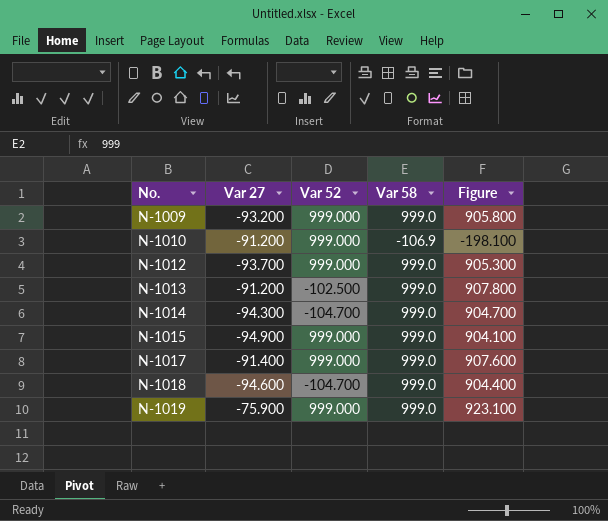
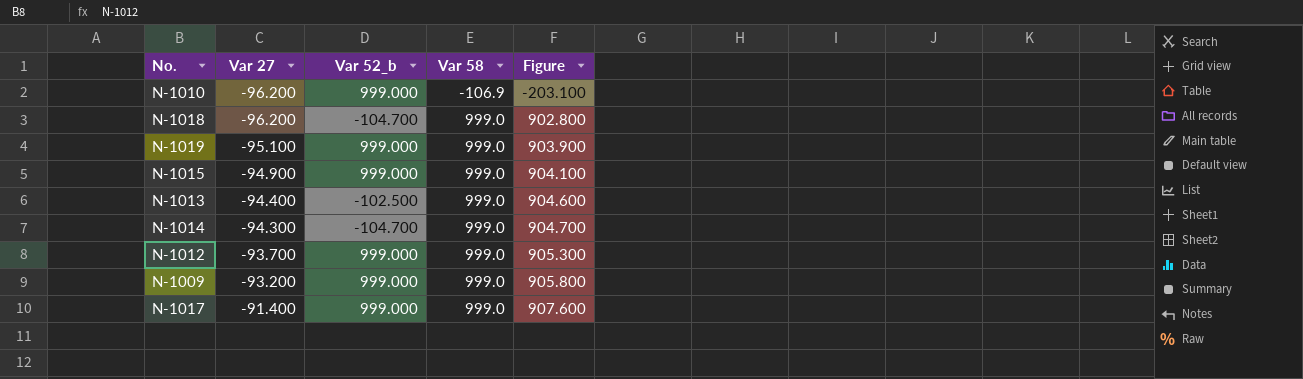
row order: No. ascending -> Var 27 ascending
column name: Var 52 -> Var 52_b
N-1010 | Var 27: -91.200 -> -96.200
N-1010 | Figure: -198.100 -> -203.100
N-1018 | Var 27: -94.600 -> -96.200
N-1018 | Figure: 904.400 -> 902.800
N-1019 | Var 27: -75.900 -> -95.100
N-1019 | Figure: 923.100 -> 903.900
N-1013 | Var 27: -91.200 -> -94.400
N-1013 | Figure: 907.800 -> 904.600

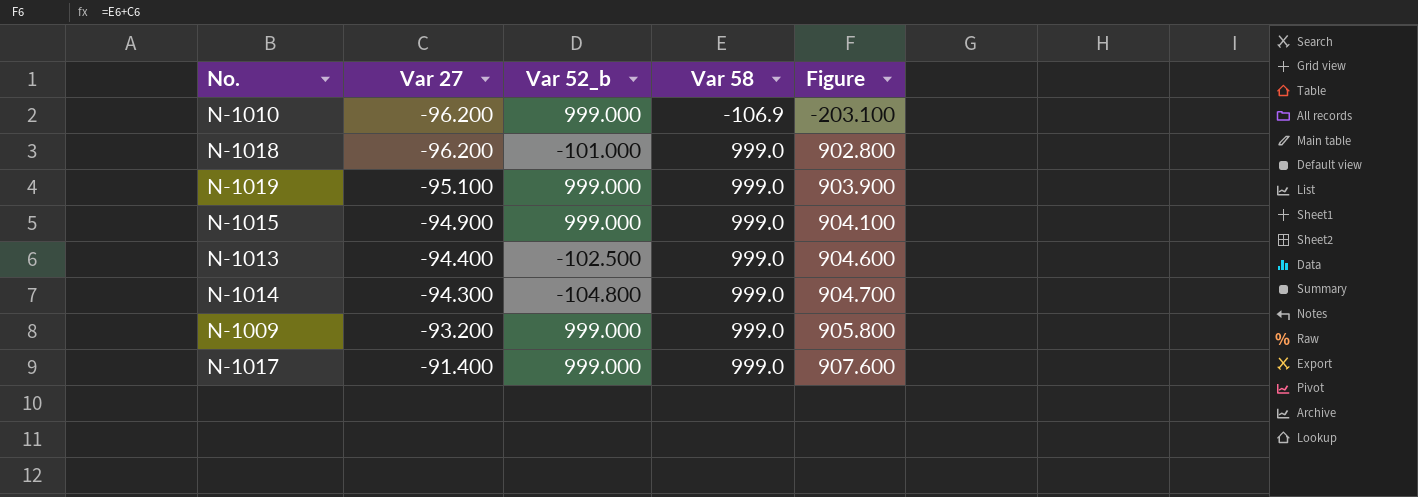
row N-1012: -93.700 | 999.000 | 999.0 | 905.300 -> none
N-1018 | Var 52_b: -104.700 -> -101.000
N-1014 | Var 52_b: -104.700 -> -104.800

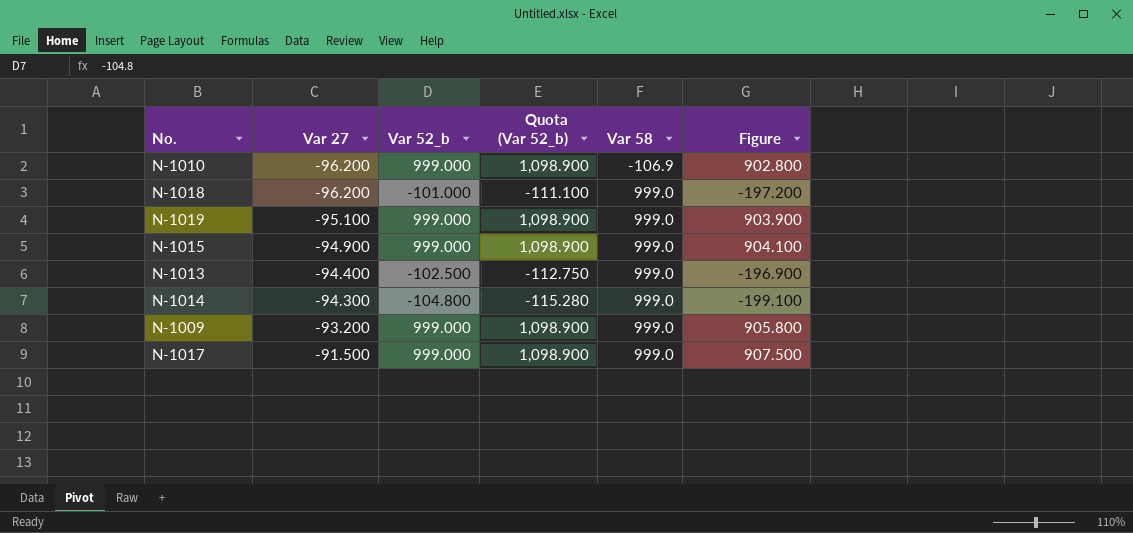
column Quota (Var 52_b) | formula: none -> [Var 52_b] * 1.1
column Figure | formula: [Var 27] + [Var 58] -> [Var 27] + [Var 52_b]
N-1017 | Var 27: -91.400 -> -91.500

